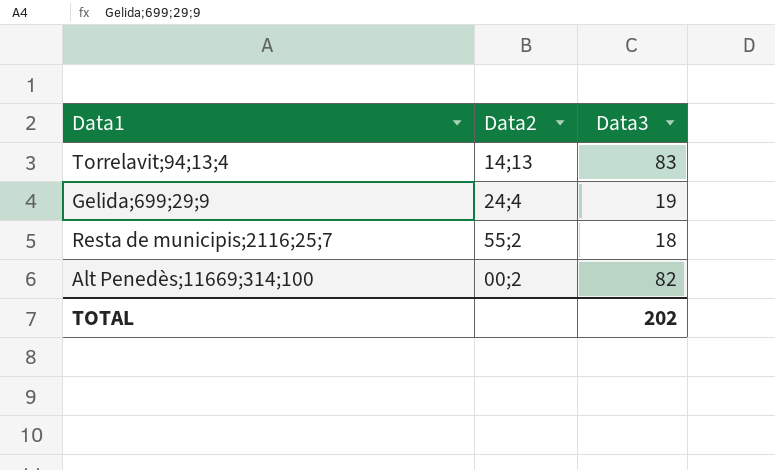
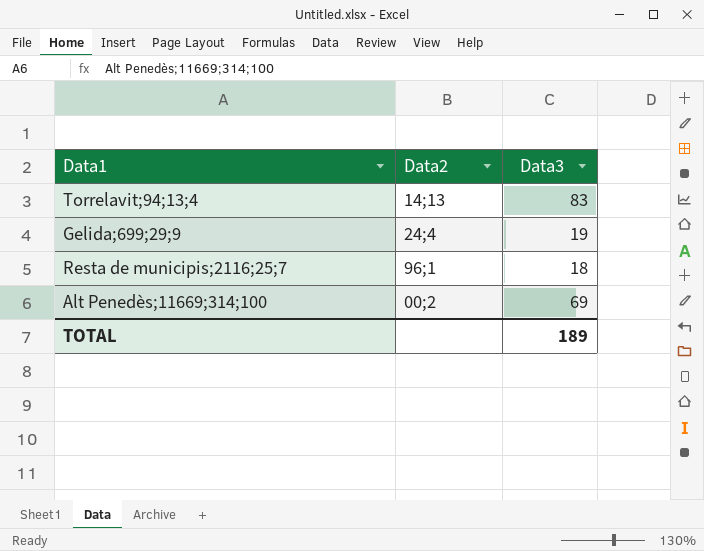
Resta de municipis;2116;25;7 | Data2: 55;2 -> 96;1
Alt Penedès;11669;314;100 | Data3: 82 -> 69
TOTAL | Data3: 202 -> 189

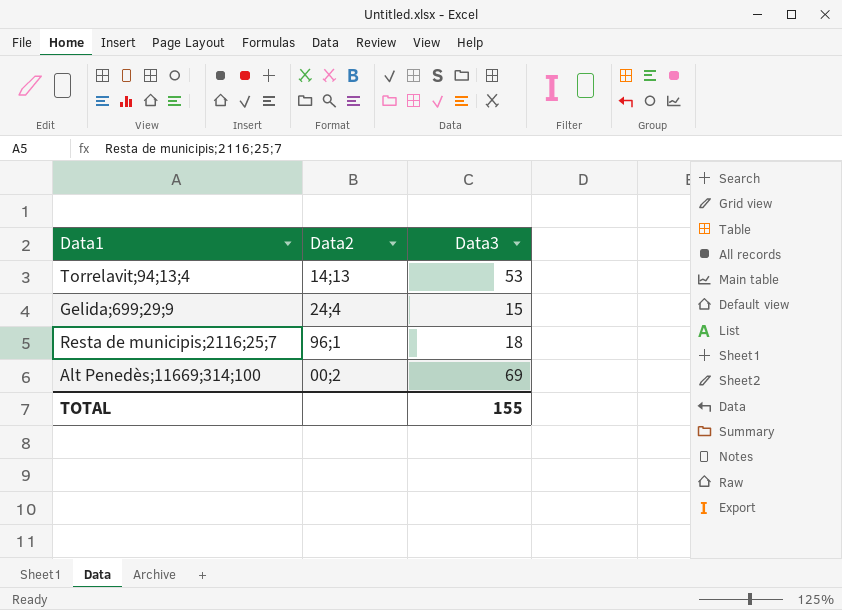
Torrelavit;94;13;4 | Data3: 83 -> 53
Gelida;699;29;9 | Data3: 19 -> 15
TOTAL | Data3: 189 -> 155

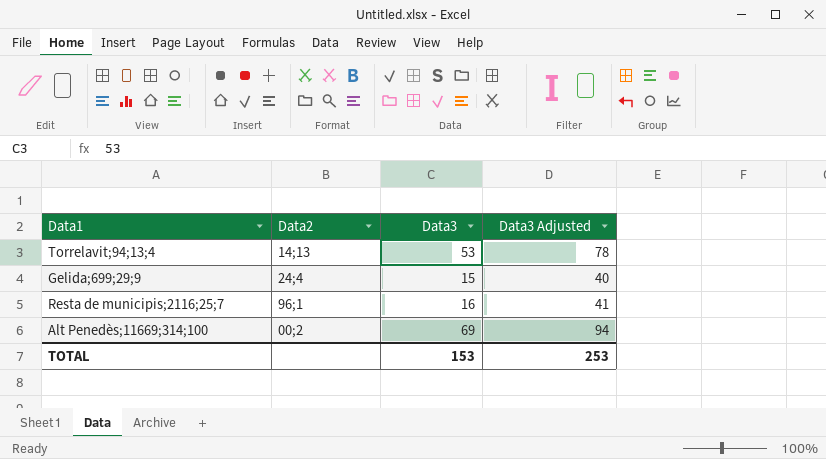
column Data3 Adjusted | formula: none -> [Data3] + 25
Resta de municipis;2116;25;7 | Data3: 18 -> 16
TOTAL | Data3: 155 -> 153

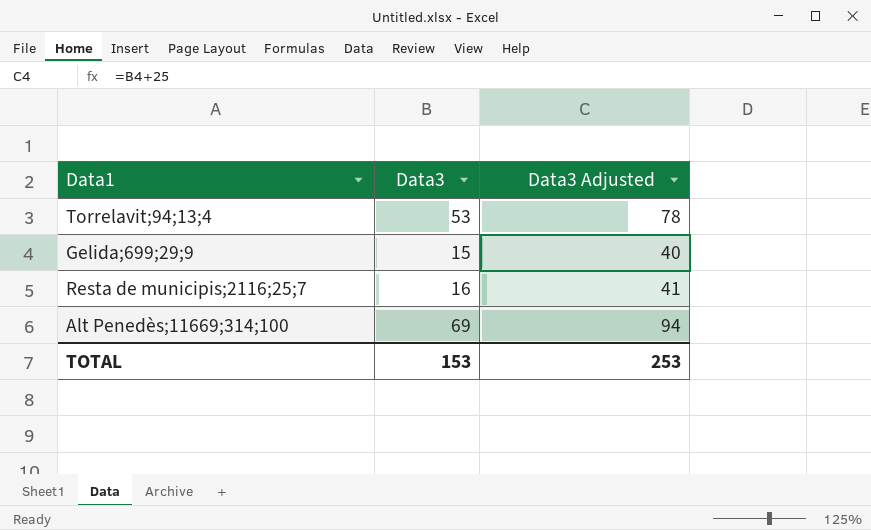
column Data2 | position: 2 -> none

